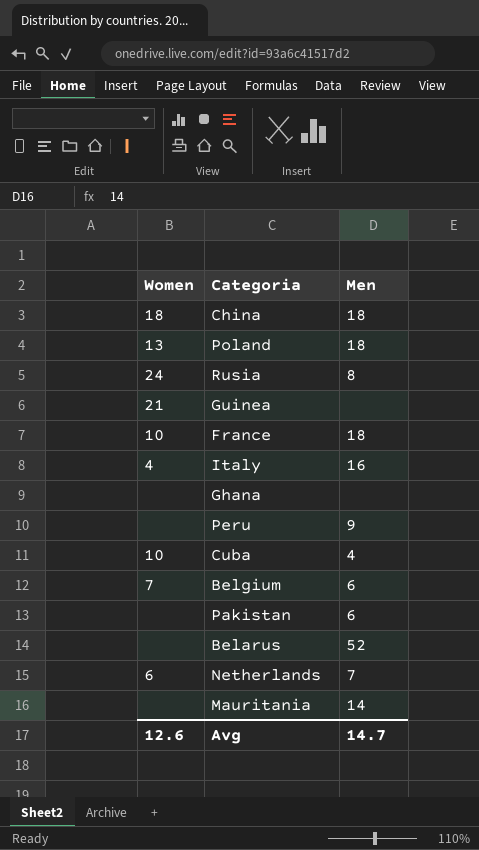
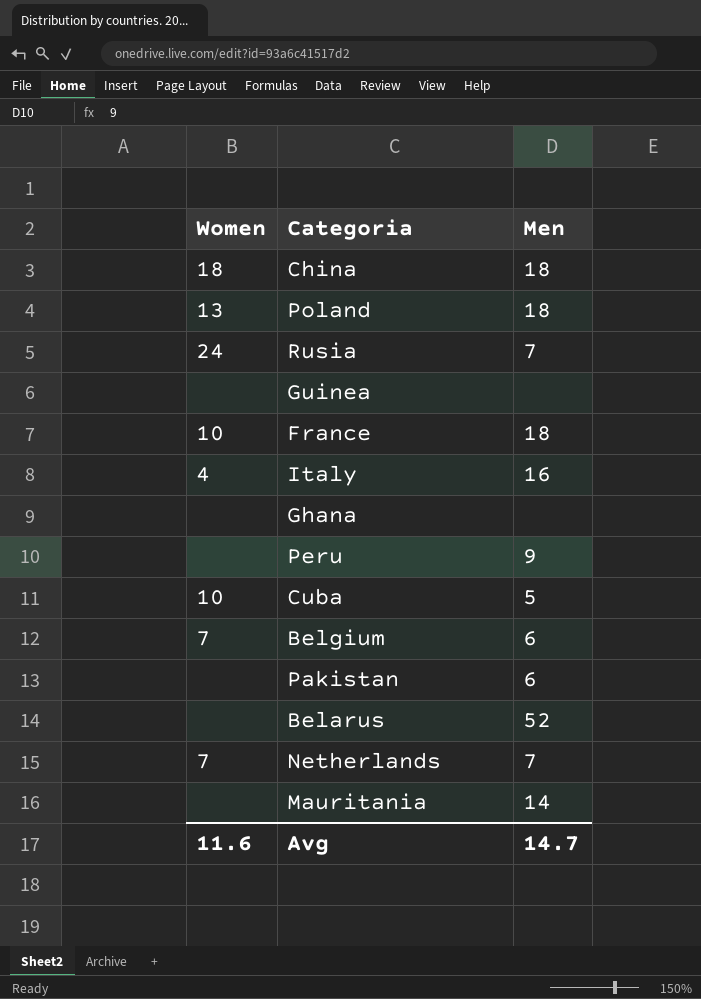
Rusia | Men: 8 -> 7
Guinea | Women: 21 -> none
Cuba | Men: 4 -> 5
Netherlands | Women: 6 -> 7
Avg | Women: 12.6 -> 11.6

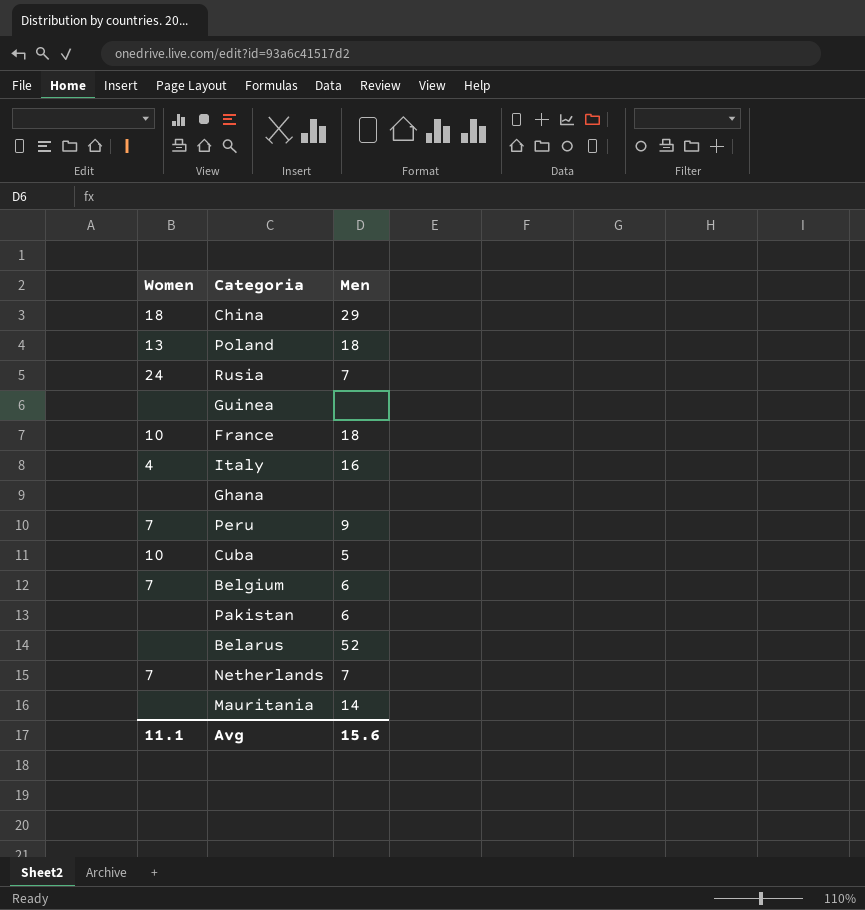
China | Men: 18 -> 29
Peru | Women: none -> 7
Avg | Women: 11.6 -> 11.1
Avg | Men: 14.7 -> 15.6

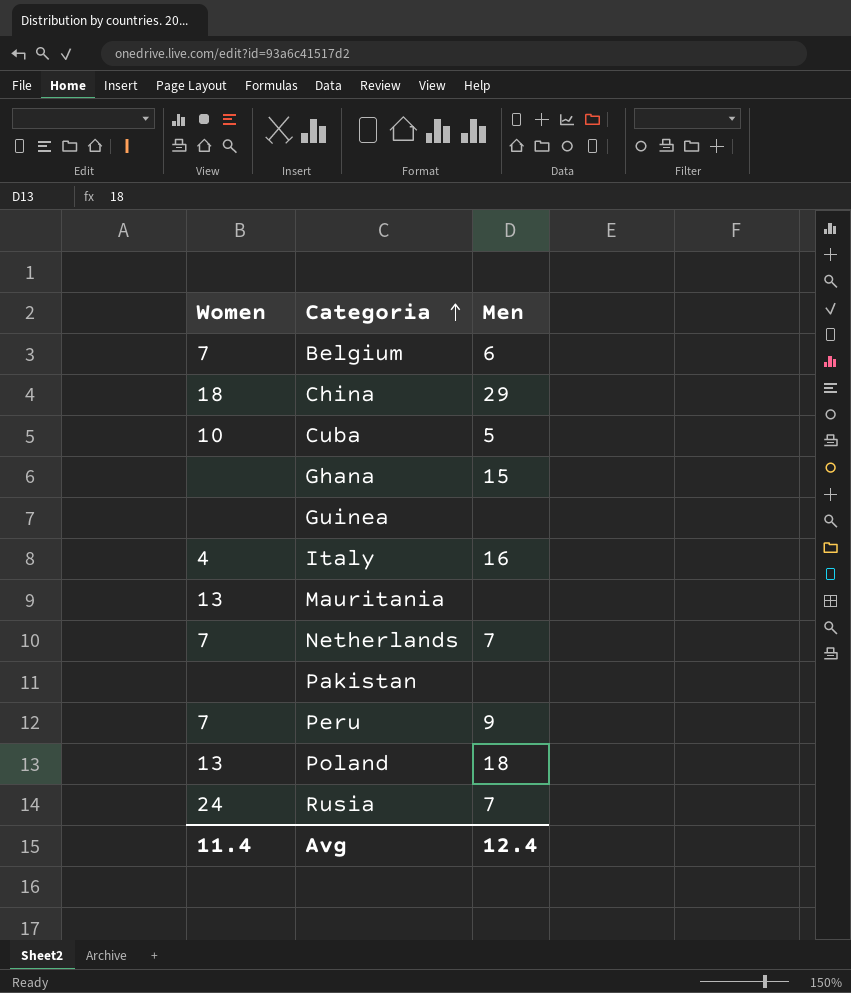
row order: none -> Categoria ascending
row France: 10 | 18 -> none
row Belarus: none | 52 -> none
Ghana | Men: none -> 15
Mauritania | Women: none -> 13
Mauritania | Men: 14 -> none
Pakistan | Men: 6 -> none
Avg | Women: 11.1 -> 11.4
Avg | Men: 15.6 -> 12.4

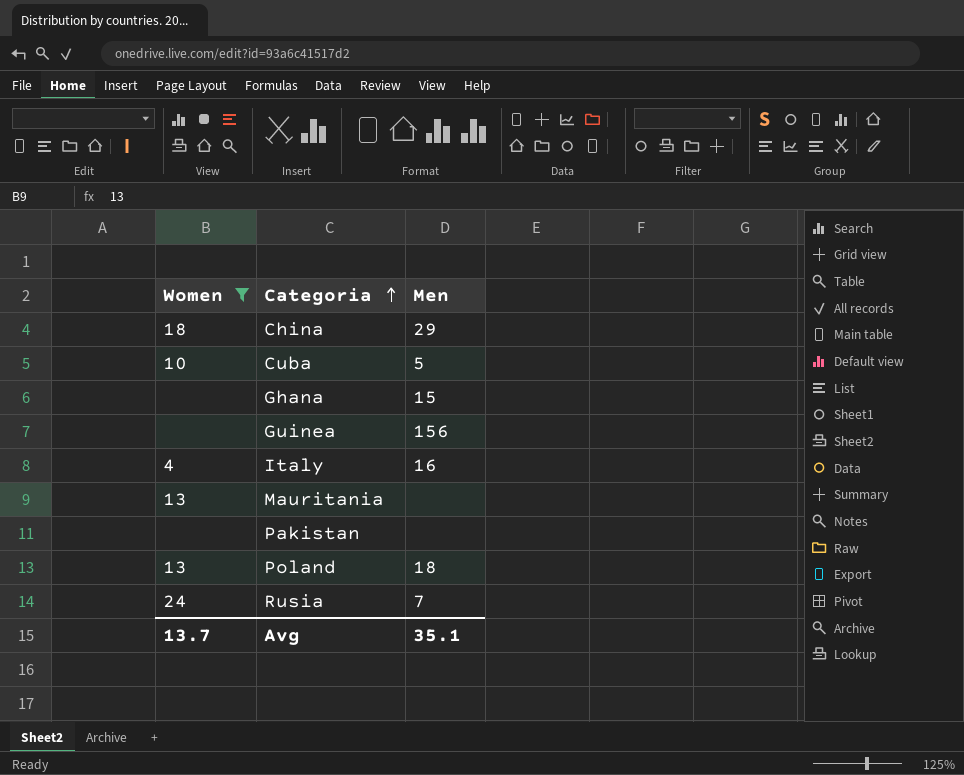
filter: none -> Women != 7
Guinea | Men: none -> 156
Avg | Women: 11.4 -> 13.7
Avg | Men: 12.4 -> 35.1

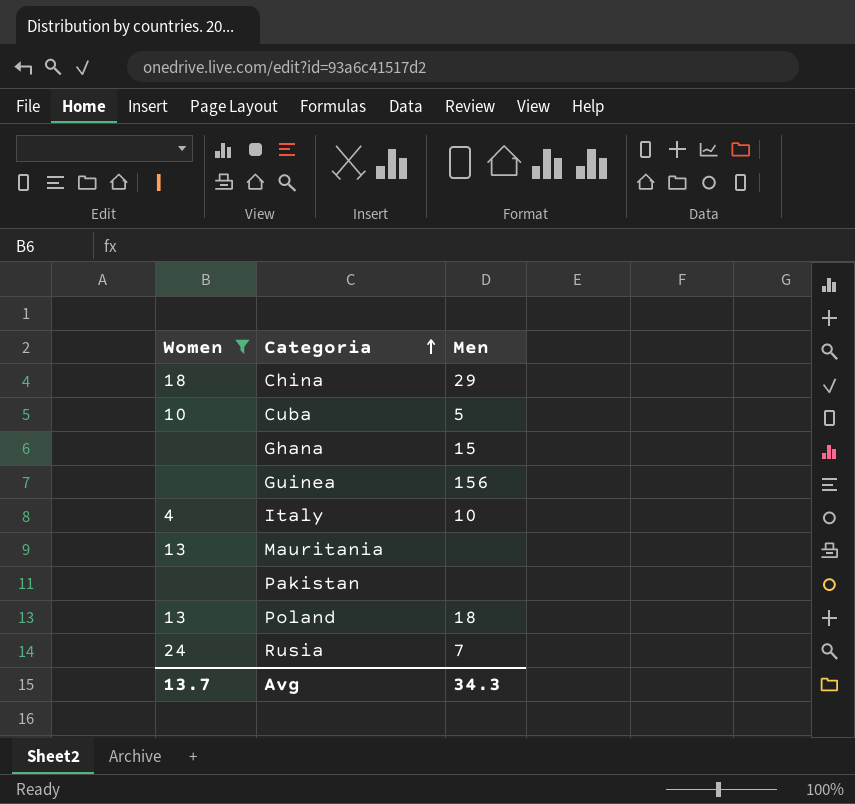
Italy | Men: 16 -> 10
Avg | Men: 35.1 -> 34.3

